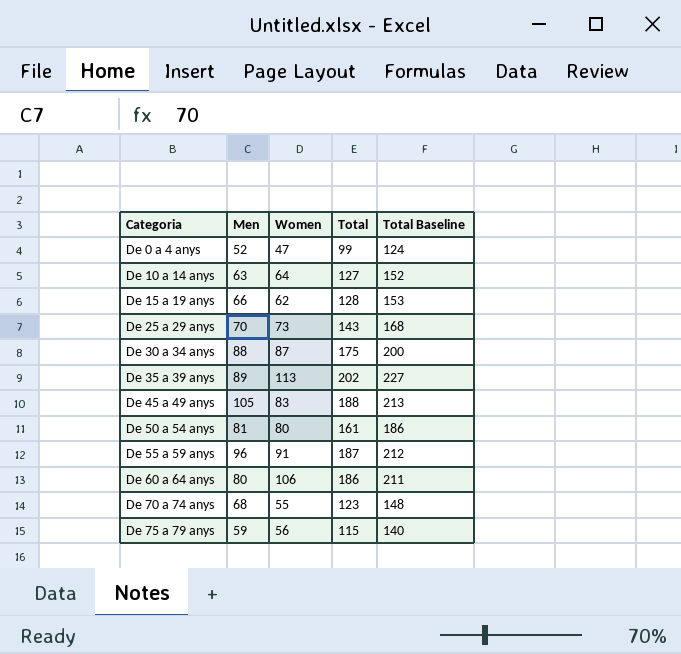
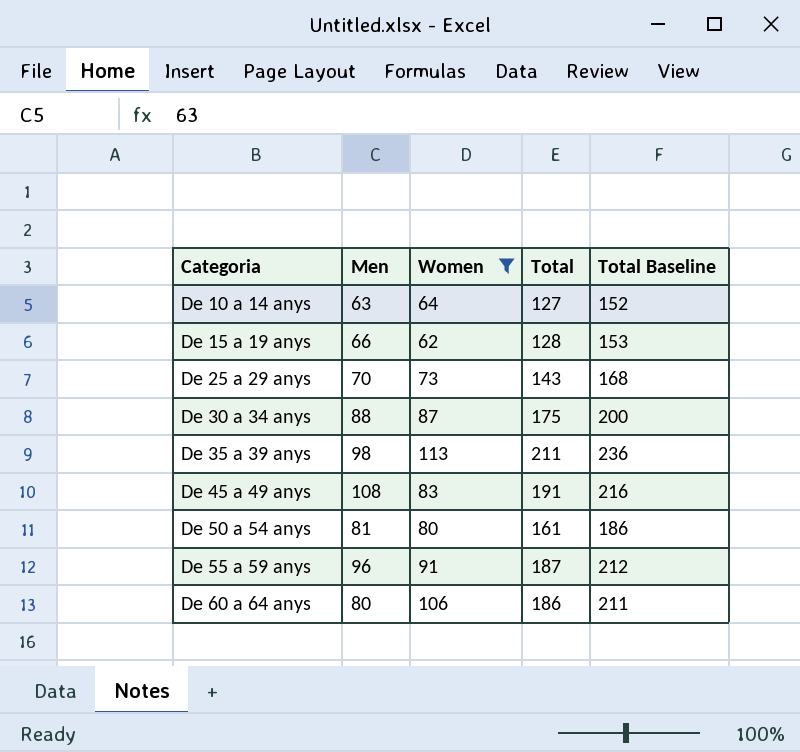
filter: none -> Women >= 62
De 35 a 39 anys | Men: 89 -> 98
De 35 a 39 anys | Total: 202 -> 211
De 35 a 39 anys | Total Baseline: 227 -> 236
De 45 a 49 anys | Men: 105 -> 108
De 45 a 49 anys | Total: 188 -> 191
De 45 a 49 anys | Total Baseline: 213 -> 216

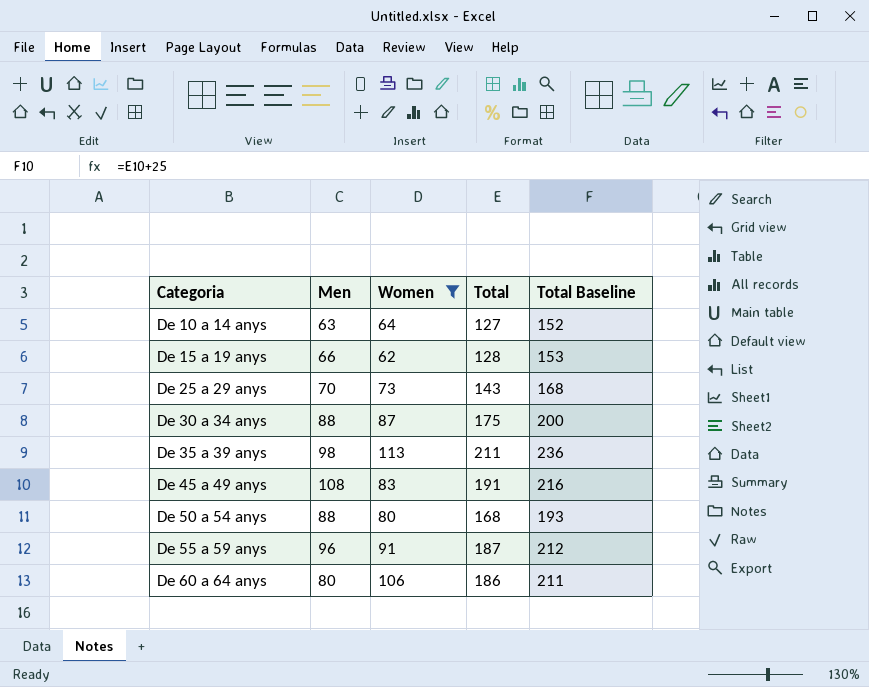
De 50 a 54 anys | Men: 81 -> 88
De 50 a 54 anys | Total: 161 -> 168
De 50 a 54 anys | Total Baseline: 186 -> 193

